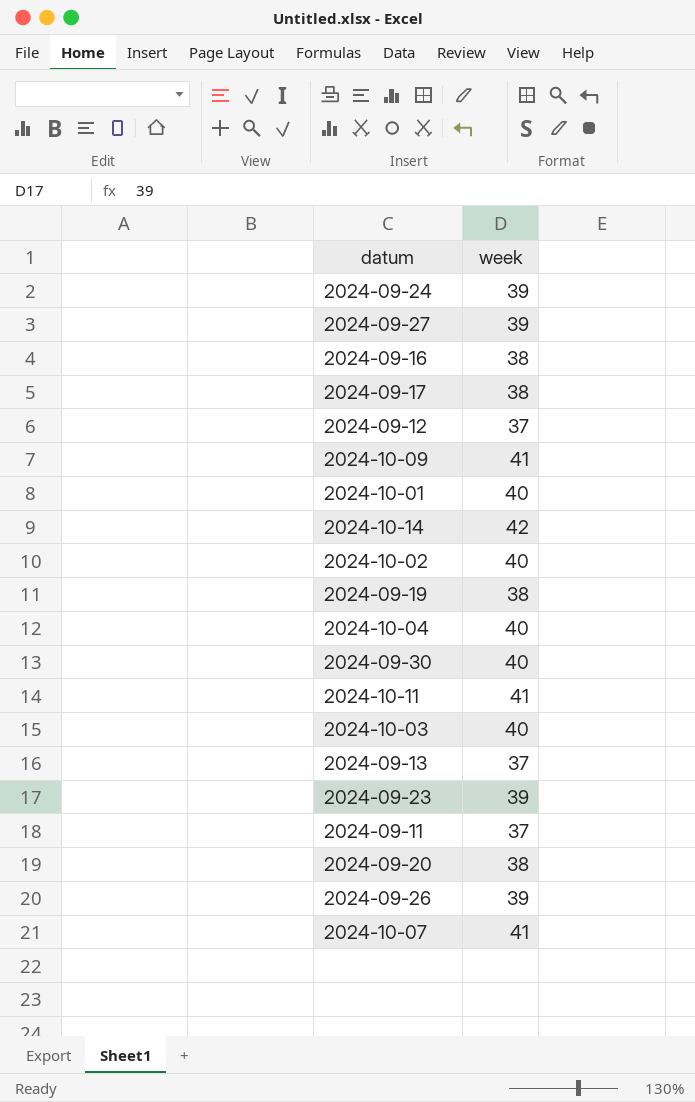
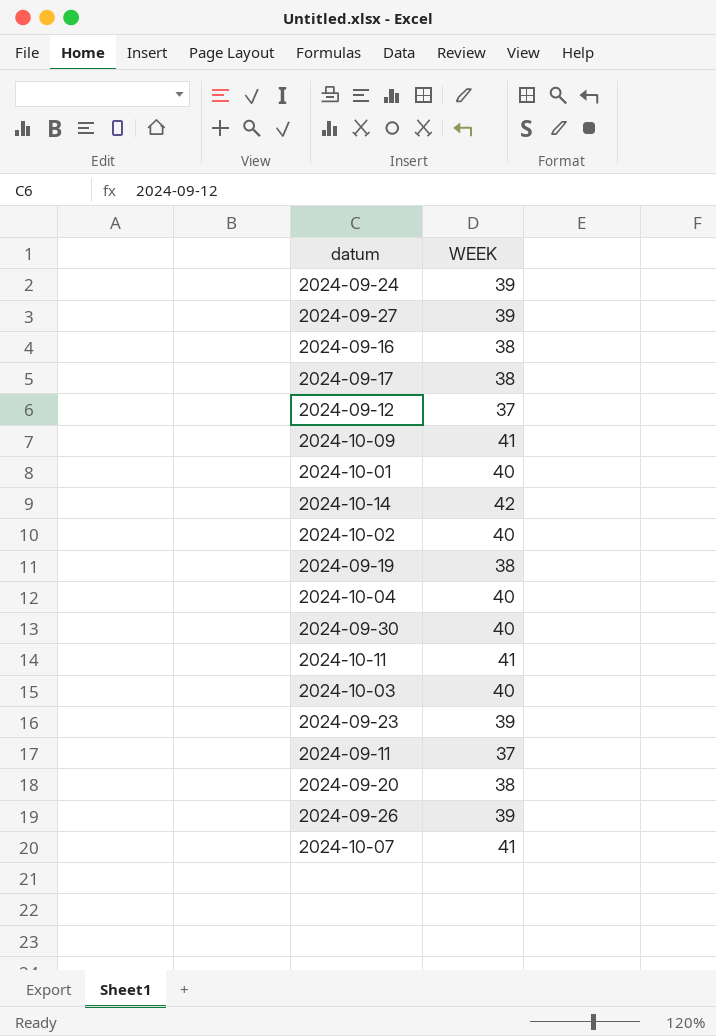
column name: week -> WEEK
row 2024-09-13: 37 -> none

